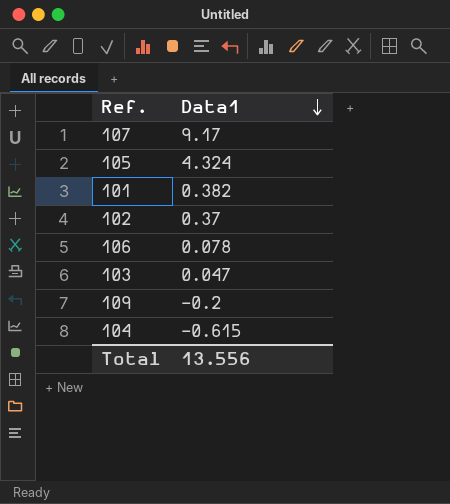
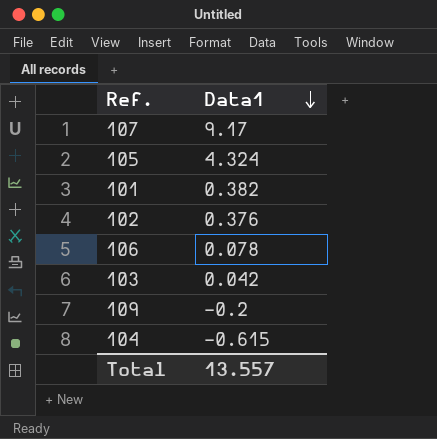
102 | Data1: 0.37 -> 0.376
103 | Data1: 0.047 -> 0.042
Total | Data1: 13.556 -> 13.557

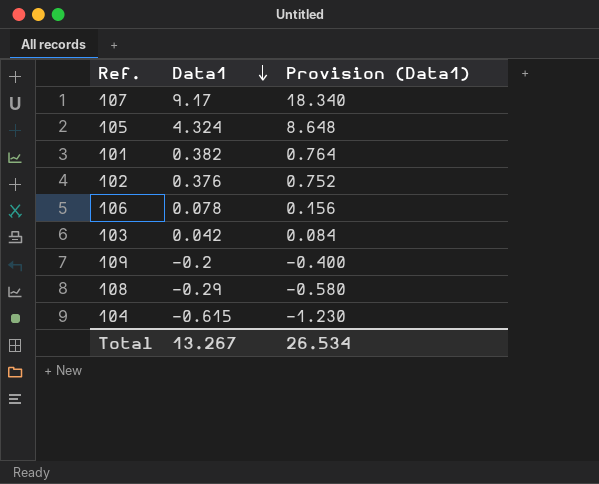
column Provision (Data1) | formula: none -> [Data1] * 2
row 108: none -> -0.29 | -0.580
Total | Data1: 13.557 -> 13.267

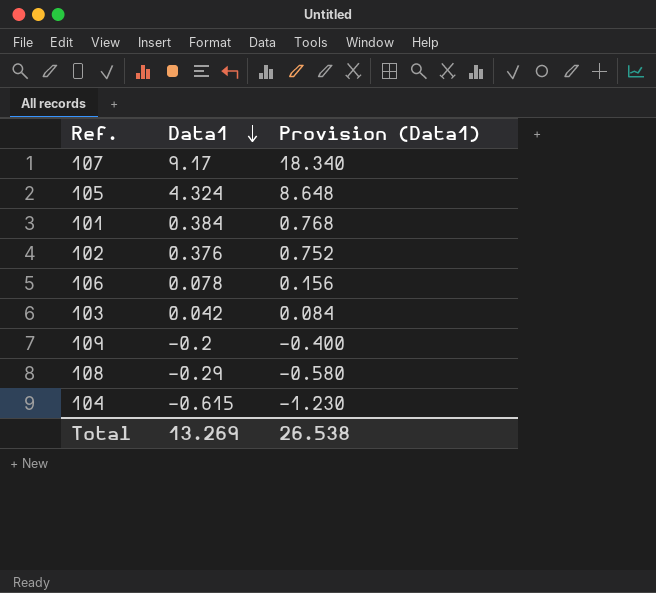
101 | Data1: 0.382 -> 0.384
101 | Provision (Data1): 0.764 -> 0.768
Total | Data1: 13.267 -> 13.269
Total | Provision (Data1): 26.534 -> 26.538

